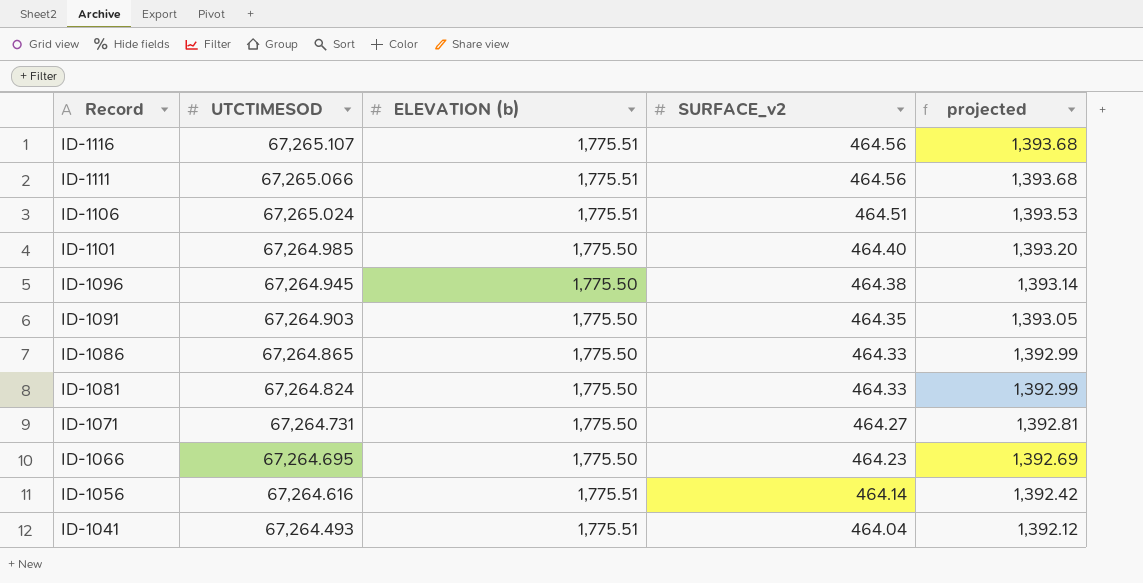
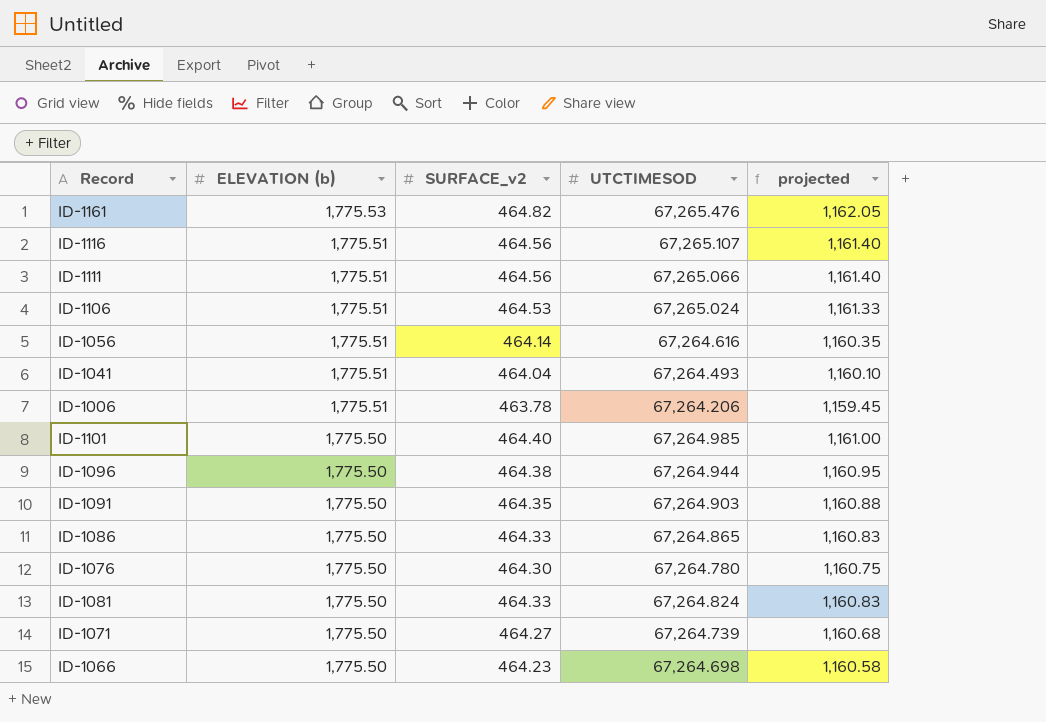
row order: Record descending -> ELEVATION (b) descending
column UTCTIMESOD | position: 2 -> 4
column projected | formula: [SURFACE_v2] * 3 -> [SURFACE_v2] * 2.5
row ID-1161: none -> 1,775.53 | 464.82 | 67,265.476 | 1,162.05
ID-1106 | SURFACE_v2: 464.51 -> 464.53
row ID-1006: none -> 1,775.51 | 463.78 | 67,264.206 | 1,159.45
ID-1096 | UTCTIMESOD: 67,264.945 -> 67,264.944
row ID-1076: none -> 1,775.50 | 464.30 | 67,264.780 | 1,160.75
ID-1071 | UTCTIMESOD: 67,264.731 -> 67,264.739
ID-1066 | UTCTIMESOD: 67,264.695 -> 67,264.698

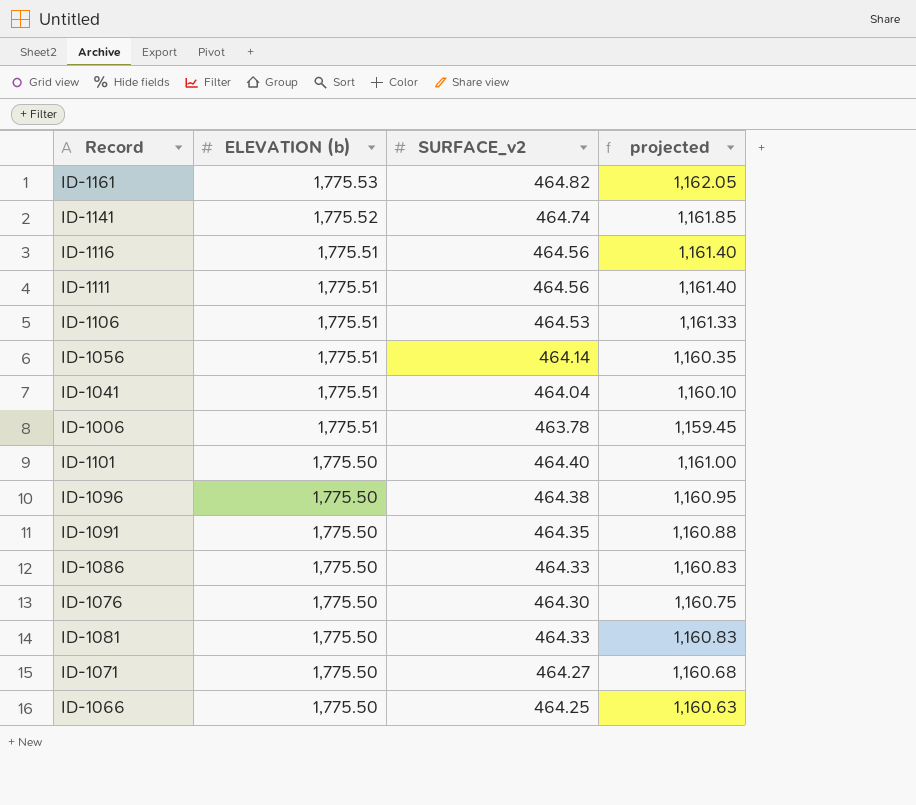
column UTCTIMESOD | position: 4 -> none
row ID-1141: none -> 1,775.52 | 464.74 | 1,161.85
ID-1066 | SURFACE_v2: 464.23 -> 464.25
ID-1066 | projected: 1,160.58 -> 1,160.63

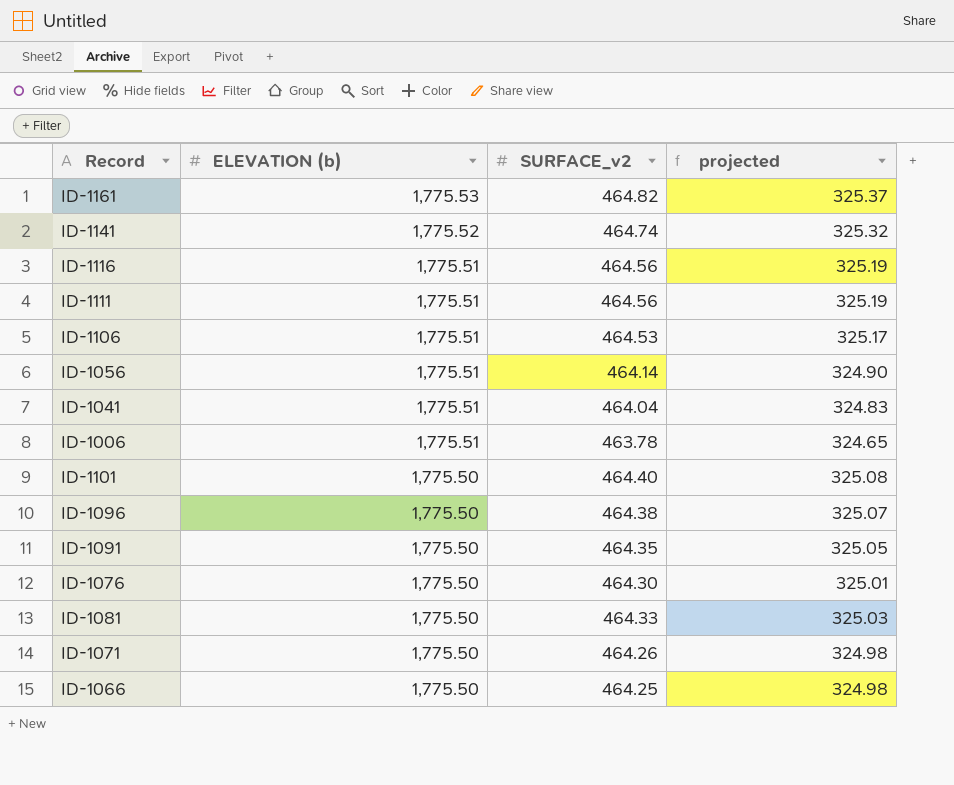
column projected | formula: [SURFACE_v2] * 2.5 -> [SURFACE_v2] * 0.7
row ID-1086: 1,775.50 | 464.33 | 1,160.83 -> none
ID-1071 | SURFACE_v2: 464.27 -> 464.26

